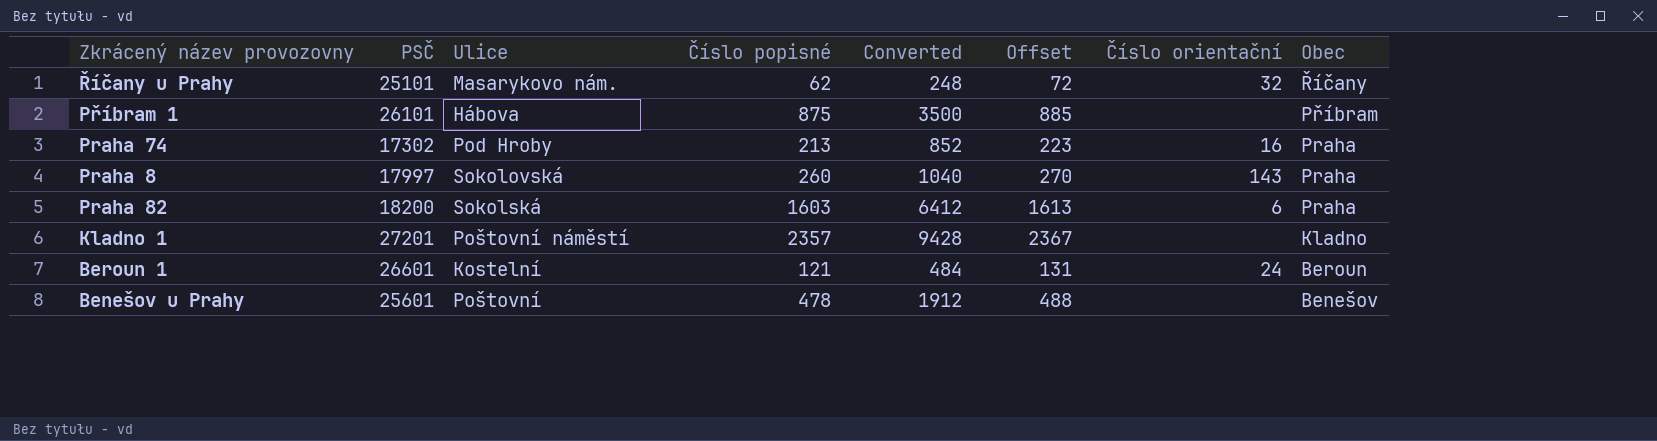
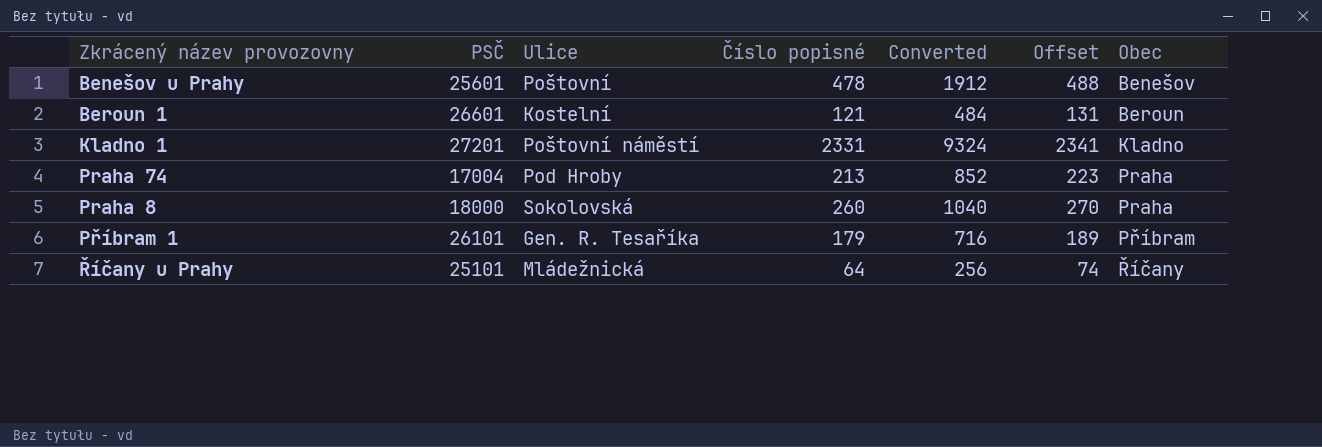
row order: Obec descending -> Obec ascending
column Číslo orientační | position: 7 -> none
row Praha 82: 18200 | Sokolská | 1603 | 6412 | 1613 | 6 | Praha -> none
Kladno 1 | Číslo popisné: 2357 -> 2331
Kladno 1 | Converted: 9428 -> 9324
Kladno 1 | Offset: 2367 -> 2341
Praha 74 | PSČ: 17302 -> 17004
Praha 8 | PSČ: 17997 -> 18000
Příbram 1 | Ulice: Hábova -> Gen. R. Tesaříka
Příbram 1 | Číslo popisné: 875 -> 179
Příbram 1 | Converted: 3500 -> 716
Příbram 1 | Offset: 885 -> 189
Říčany u Prahy | Ulice: Masarykovo nám. -> Mládežnická
Říčany u Prahy | Číslo popisné: 62 -> 64
Říčany u Prahy | Converted: 248 -> 256
Říčany u Prahy | Offset: 72 -> 74

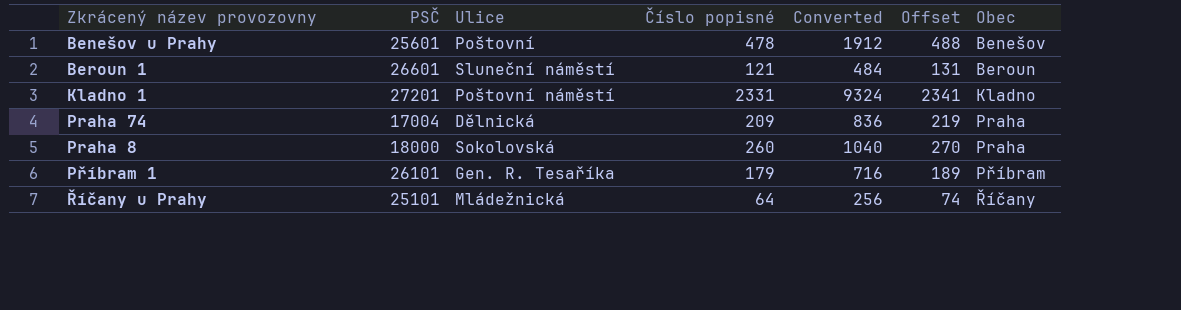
Beroun 1 | Ulice: Kostelní -> Sluneční náměstí
Praha 74 | Ulice: Pod Hroby -> Dělnická
Praha 74 | Číslo popisné: 213 -> 209
Praha 74 | Converted: 852 -> 836
Praha 74 | Offset: 223 -> 219

